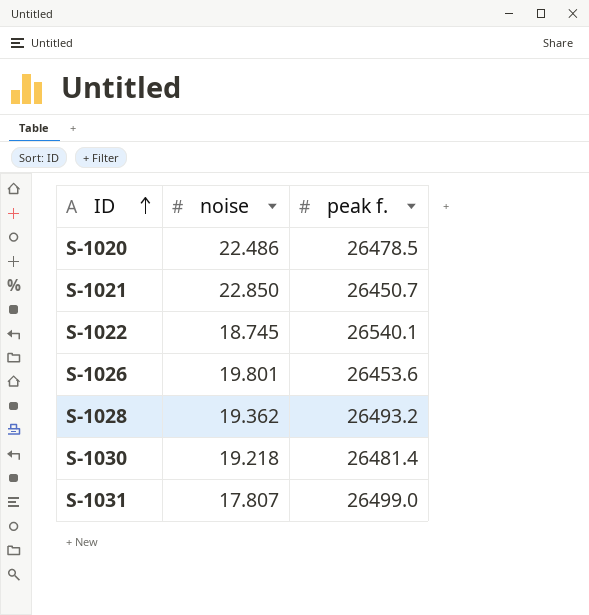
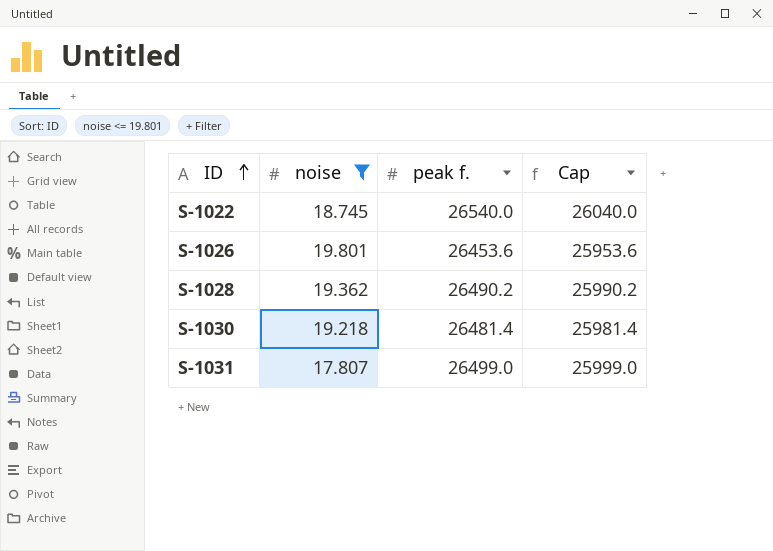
filter: none -> noise <= 19.801
column Cap | formula: none -> [peak f.] - 500
S-1022 | peak f.: 26540.1 -> 26540.0
S-1028 | peak f.: 26493.2 -> 26490.2

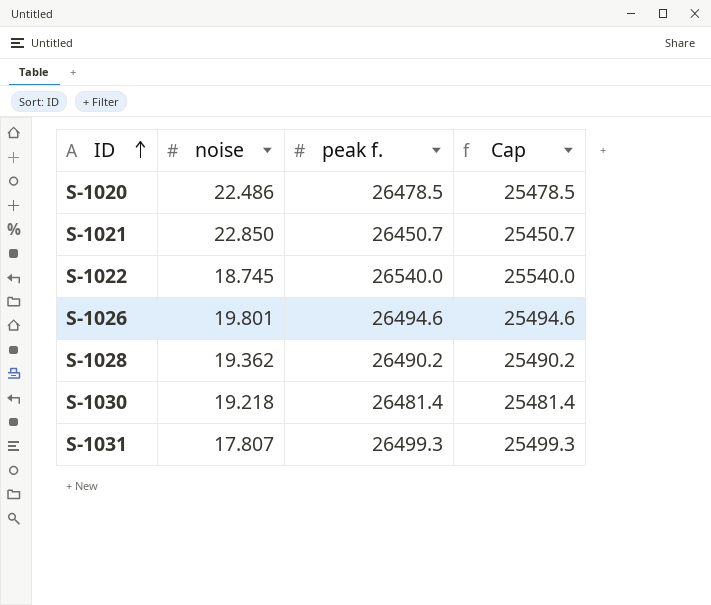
filter: noise <= 19.801 -> none
column Cap | formula: [peak f.] - 500 -> [peak f.] - 1000
S-1026 | peak f.: 26453.6 -> 26494.6
S-1031 | peak f.: 26499.0 -> 26499.3

